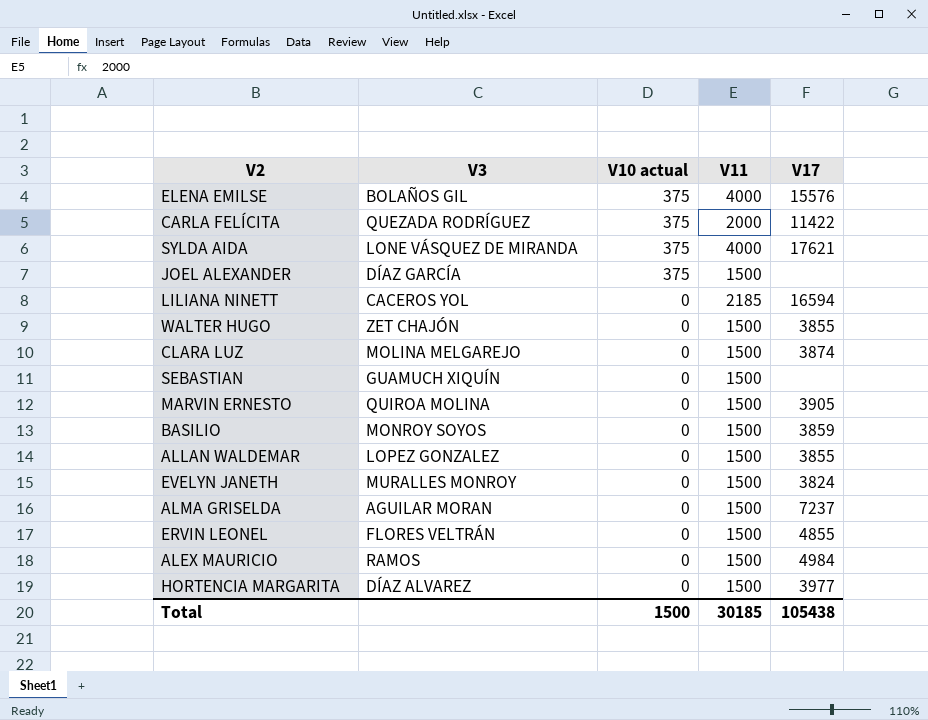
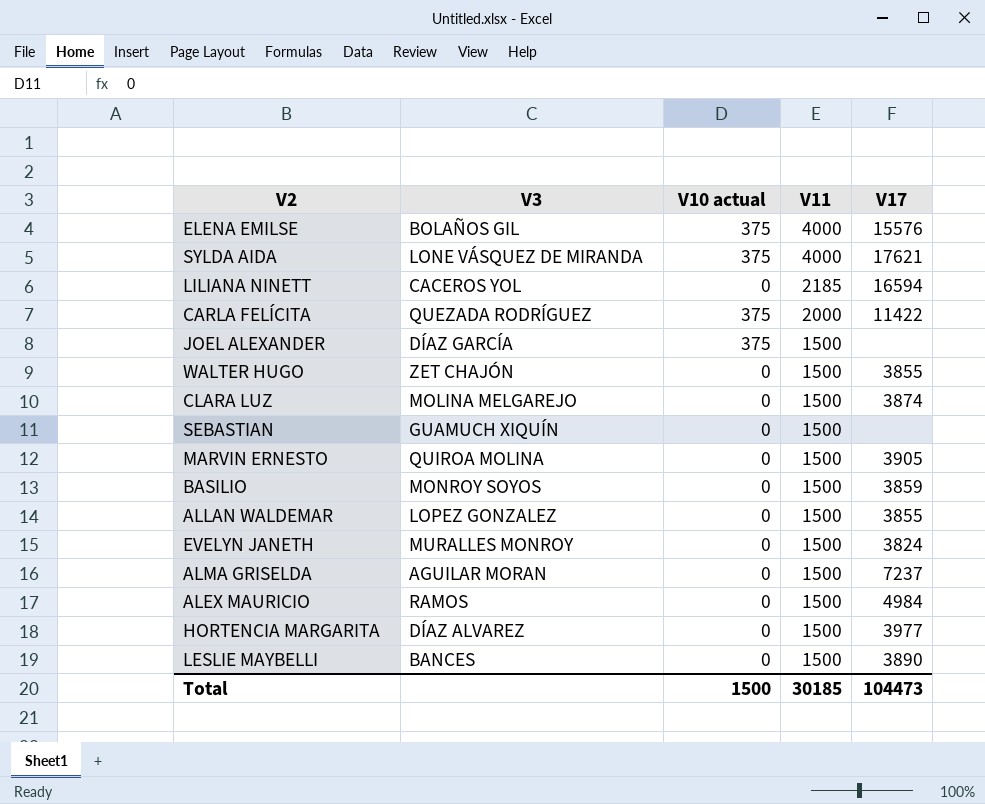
row order: V10 actual descending -> V11 descending
row ERVIN LEONEL: FLORES VELTRÁN | 0 | 1500 | 4855 -> none
row LESLIE MAYBELLI: none -> BANCES | 0 | 1500 | 3890
Total | V17: 105438 -> 104473

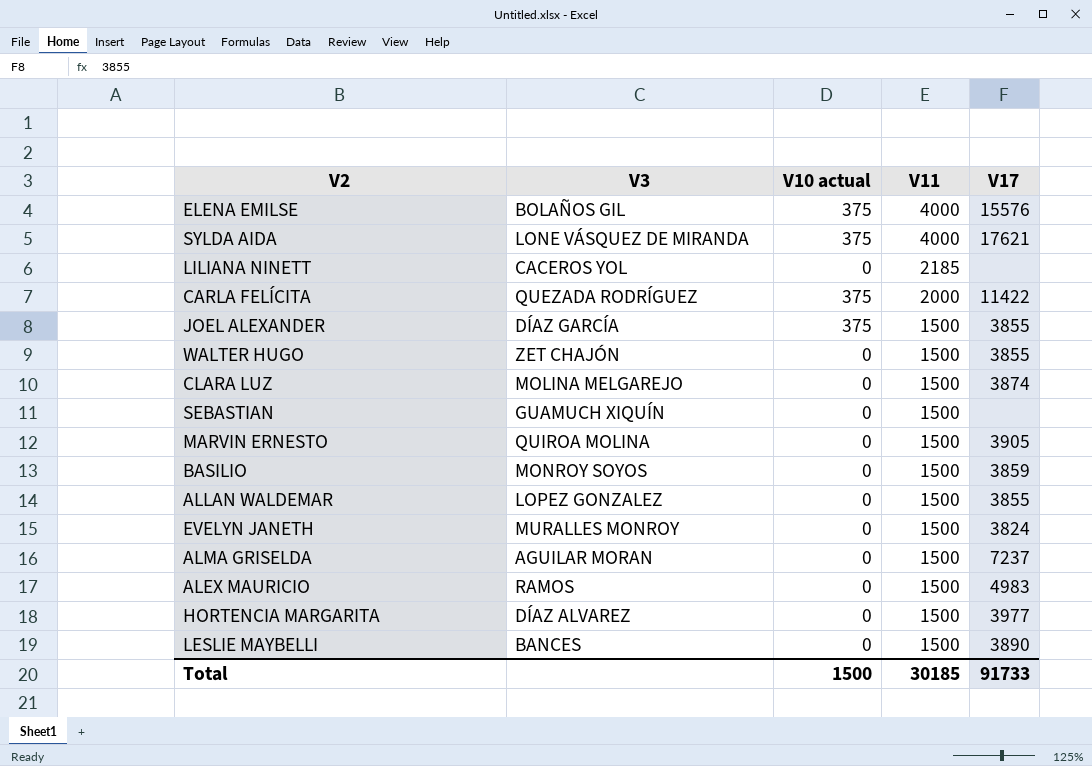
LILIANA NINETT | V17: 16594 -> none
JOEL ALEXANDER | V17: none -> 3855
ALEX MAURICIO | V17: 4984 -> 4983
Total | V17: 104473 -> 91733

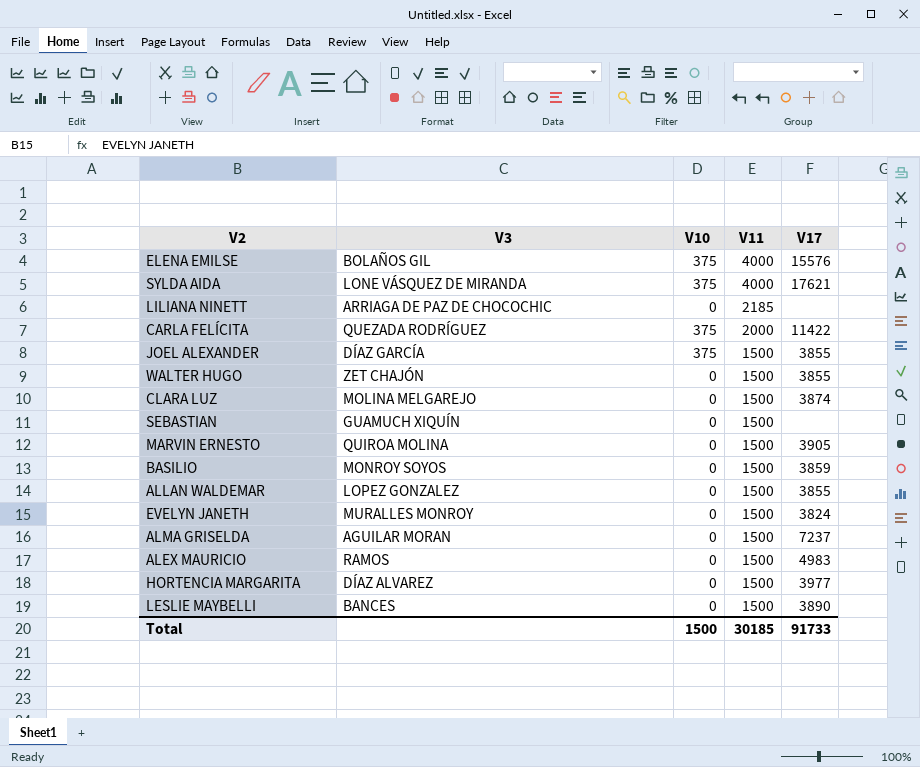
column name: V10 actual -> V10
LILIANA NINETT | V3: CACEROS YOL -> ARRIAGA DE PAZ DE CHOCOCHIC

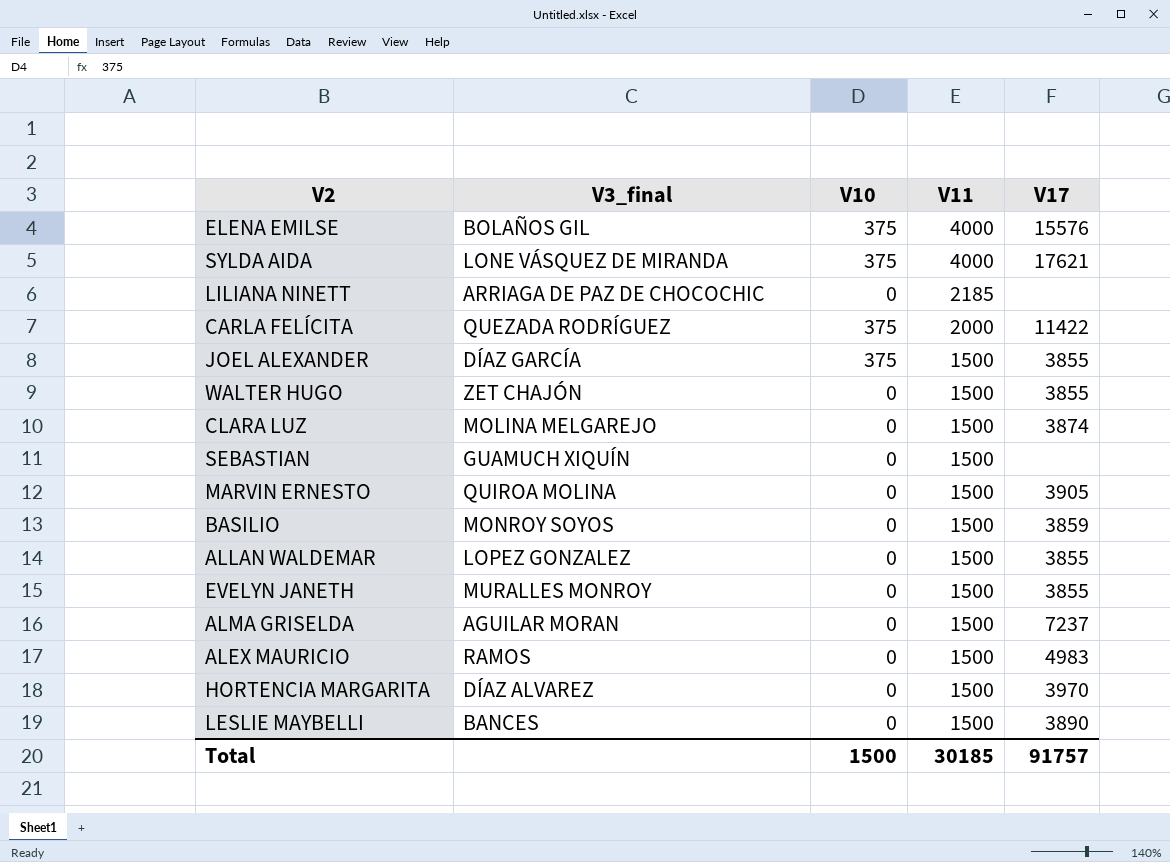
column name: V3 -> V3_final
EVELYN JANETH | V17: 3824 -> 3855
HORTENCIA MARGARITA | V17: 3977 -> 3970
Total | V17: 91733 -> 91757

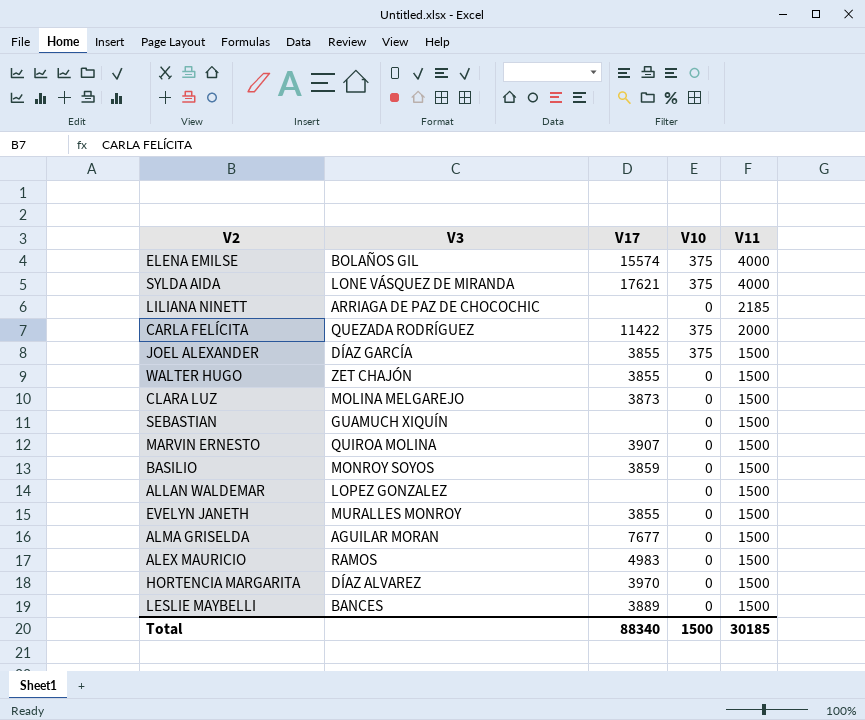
column name: V3_final -> V3
column V17 | position: 5 -> 3
ELENA EMILSE | V17: 15576 -> 15574
CLARA LUZ | V17: 3874 -> 3873
MARVIN ERNESTO | V17: 3905 -> 3907
ALLAN WALDEMAR | V17: 3855 -> none
ALMA GRISELDA | V17: 7237 -> 7677
LESLIE MAYBELLI | V17: 3890 -> 3889
Total | V17: 91757 -> 88340

